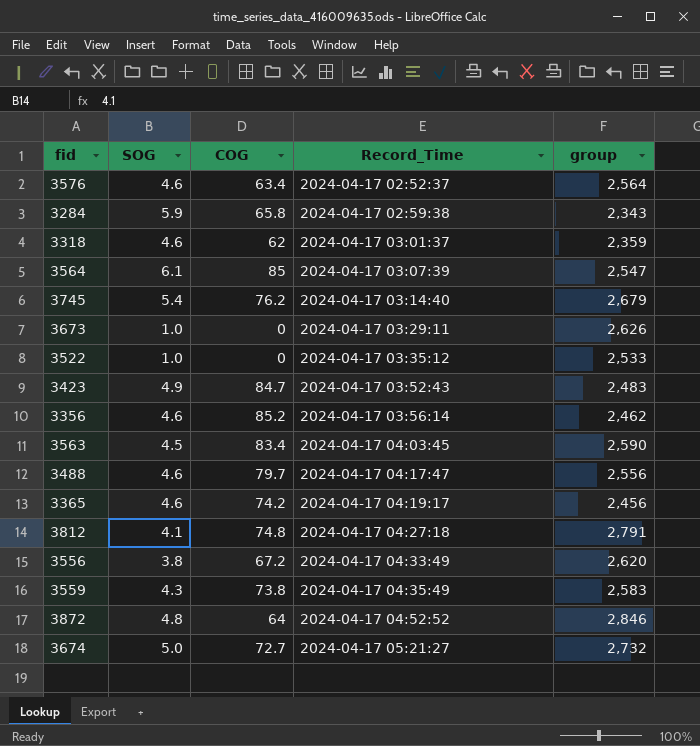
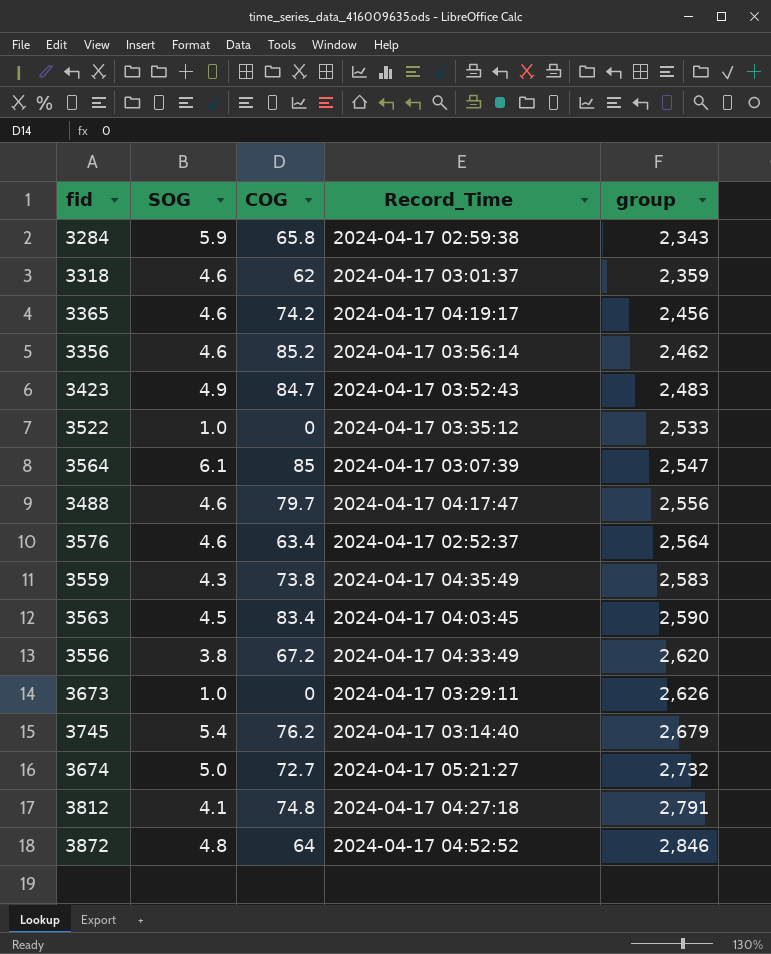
row order: Record_Time ascending -> group ascending

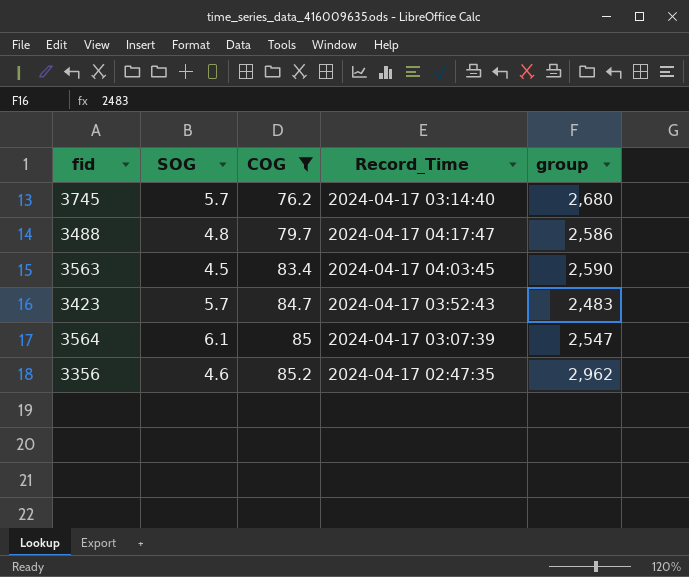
filter: none -> COG >= 76.2
row order: group ascending -> COG ascending
3745 | SOG: 5.4 -> 5.7
3745 | group: 2,679 -> 2,680
3488 | SOG: 4.6 -> 4.8
3488 | group: 2,556 -> 2,586
3423 | SOG: 4.9 -> 5.7
3356 | Record_Time: 2024-04-17 03:56:14 -> 2024-04-17 02:47:35
3356 | group: 2,462 -> 2,962

